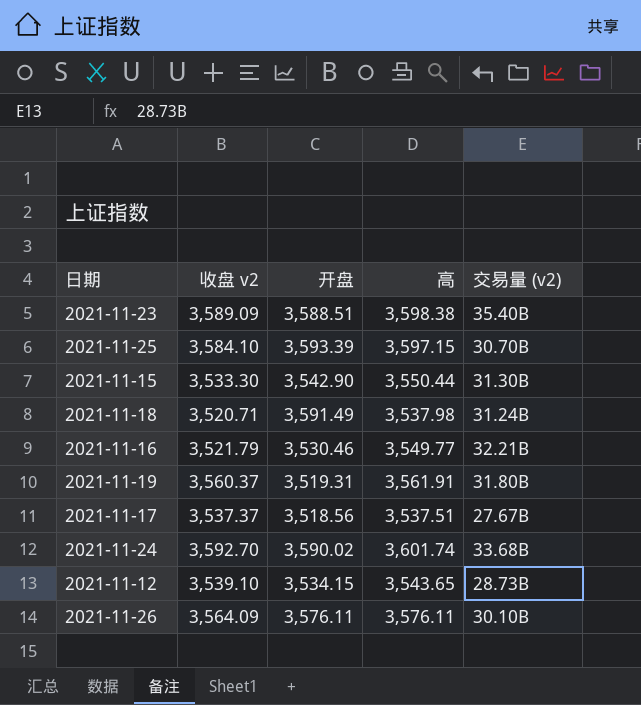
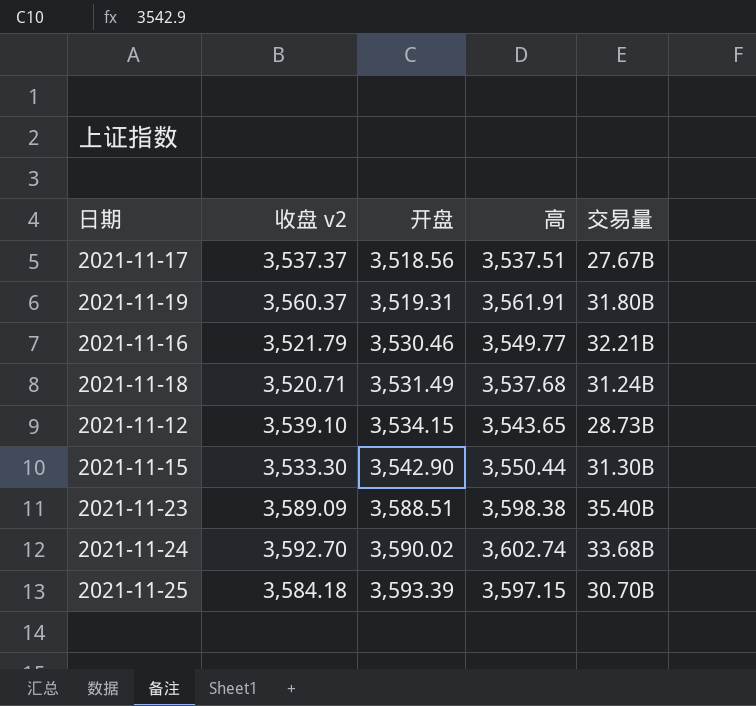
row order: none -> 开盘 ascending
column name: 交易量 (v2) -> 交易量
row 2021-11-26: 3,564.09 | 3,576.11 | 3,576.11 | 30.10B -> none
2021-11-18 | 开盘: 3,591.49 -> 3,531.49
2021-11-18 | 高: 3,537.98 -> 3,537.68
2021-11-24 | 高: 3,601.74 -> 3,602.74
2021-11-25 | 收盘 v2: 3,584.10 -> 3,584.18

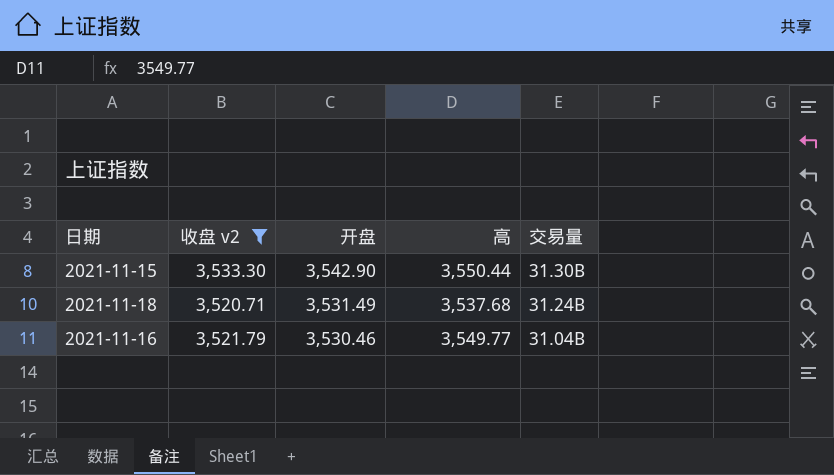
filter: none -> 收盘 v2 <= 3,533.30
row order: 开盘 ascending -> 开盘 descending
2021-11-16 | 交易量: 32.21B -> 31.04B

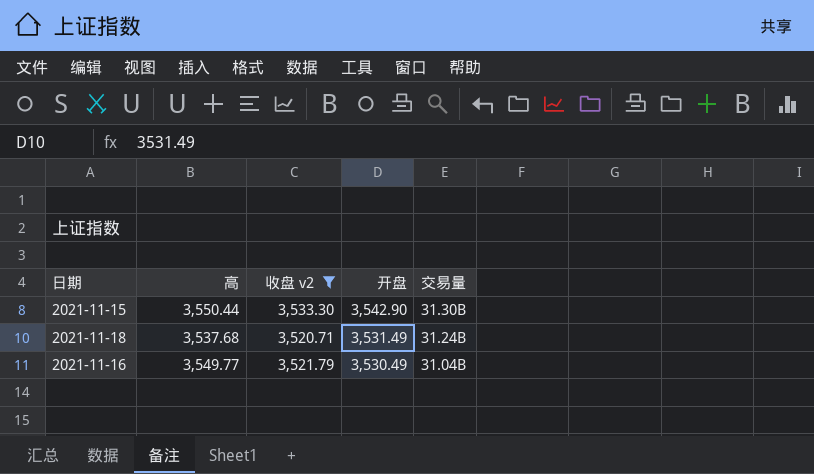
column 高 | position: 4 -> 2
2021-11-16 | 开盘: 3,530.46 -> 3,530.49

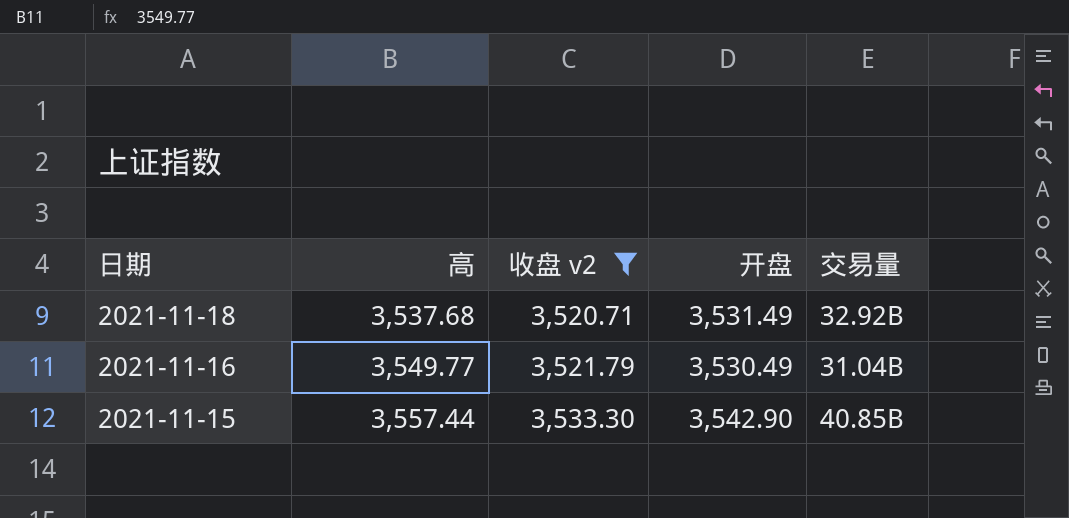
row order: 开盘 descending -> 日期 descending
2021-11-18 | 交易量: 31.24B -> 32.92B
2021-11-15 | 高: 3,550.44 -> 3,557.44
2021-11-15 | 交易量: 31.30B -> 40.85B

